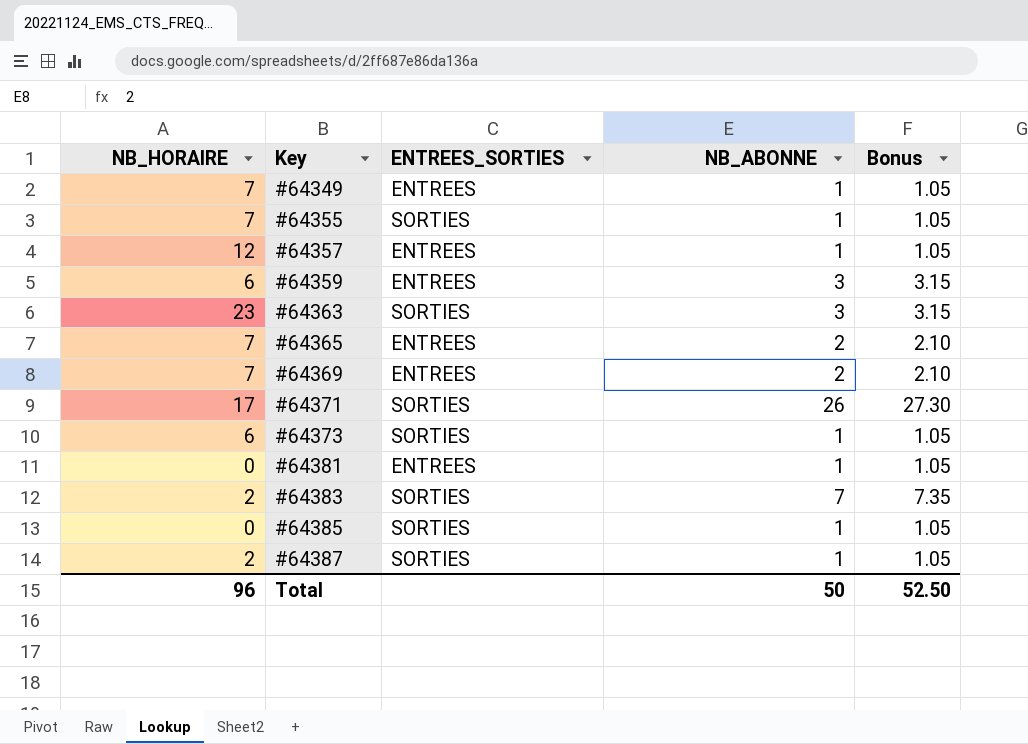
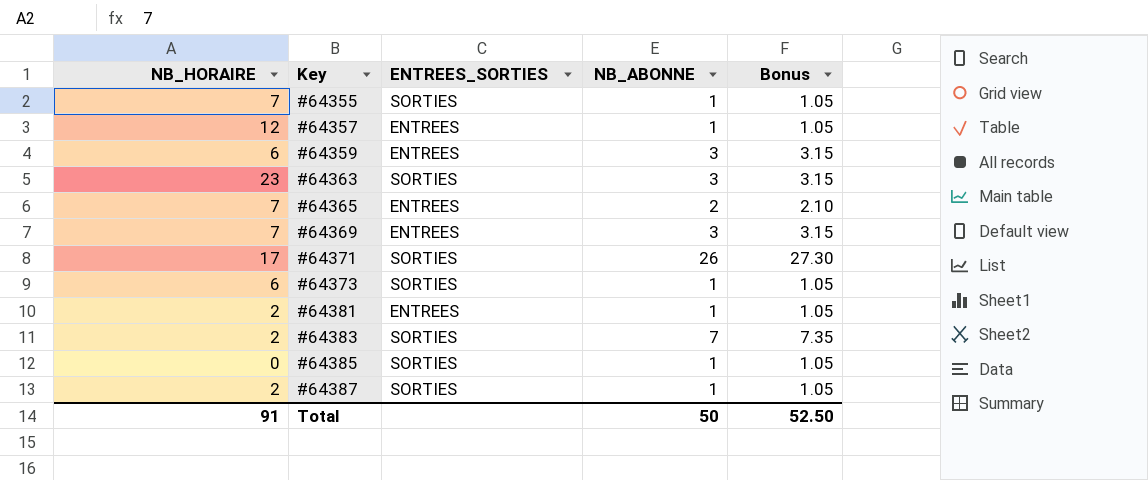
row #64349: 7 | ENTREES | 1 | 1.05 -> none
#64369 | NB_ABONNE: 2 -> 3
#64369 | Bonus: 2.10 -> 3.15
#64381 | NB_HORAIRE: 0 -> 2
Total | NB_HORAIRE: 96 -> 91

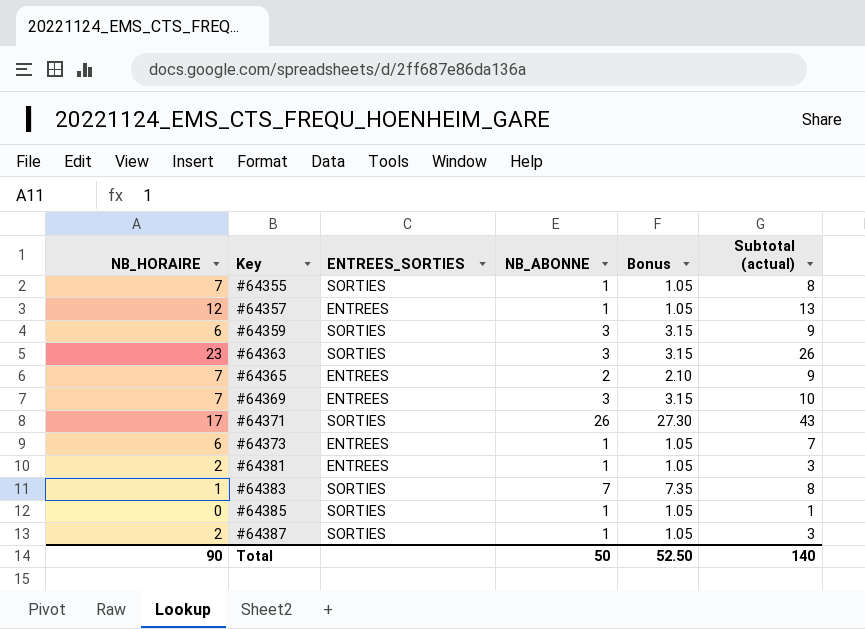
column Subtotal (actual) | formula: none -> [NB_HORAIRE] + [NB_ABONNE]
#64359 | ENTREES_SORTIES: ENTREES -> SORTIES
#64373 | ENTREES_SORTIES: SORTIES -> ENTREES
#64383 | NB_HORAIRE: 2 -> 1
Total | NB_HORAIRE: 91 -> 90

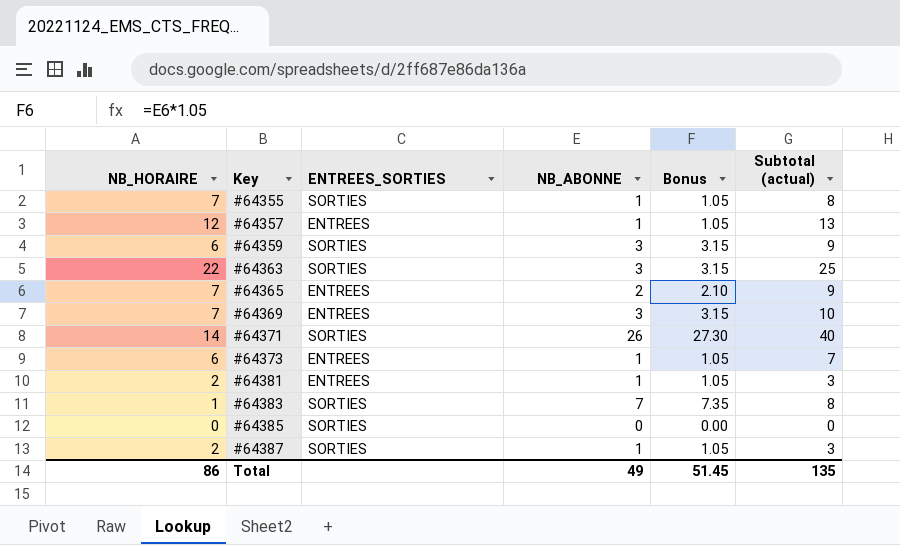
#64363 | NB_HORAIRE: 23 -> 22
#64363 | Subtotal (actual): 26 -> 25
#64371 | NB_HORAIRE: 17 -> 14
#64371 | Subtotal (actual): 43 -> 40
#64385 | NB_ABONNE: 1 -> 0
#64385 | Bonus: 1.05 -> 0.00
#64385 | Subtotal (actual): 1 -> 0
Total | NB_HORAIRE: 90 -> 86
Total | NB_ABONNE: 50 -> 49
Total | Bonus: 52.50 -> 51.45
Total | Subtotal (actual): 140 -> 135

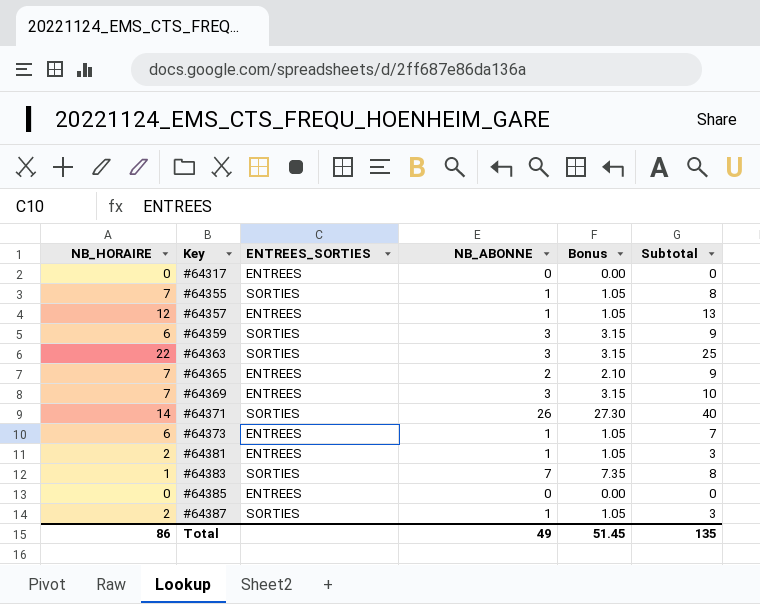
column name: Subtotal (actual) -> Subtotal
row #64317: none -> 0 | ENTREES | 0 | 0.00 | 0
#64385 | ENTREES_SORTIES: SORTIES -> ENTREES

